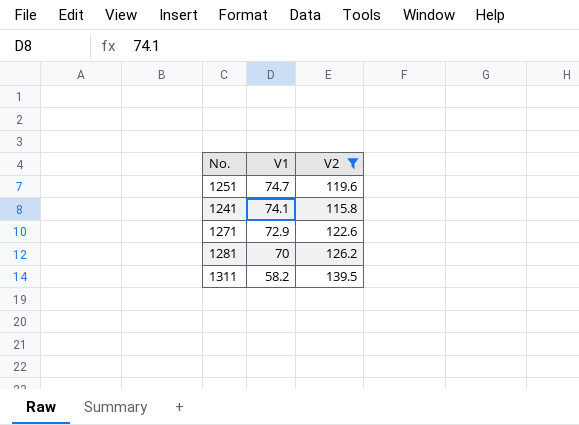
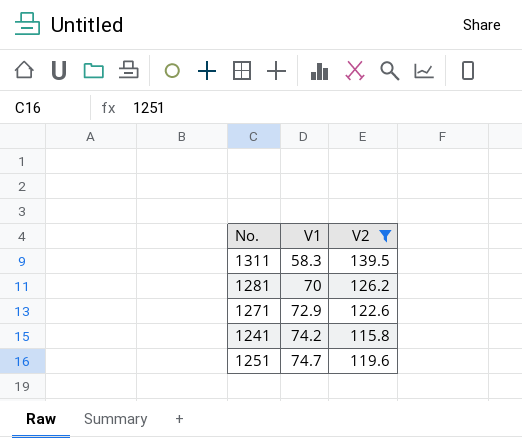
row order: V1 descending -> V1 ascending
1311 | V1: 58.2 -> 58.3
1241 | V1: 74.1 -> 74.2

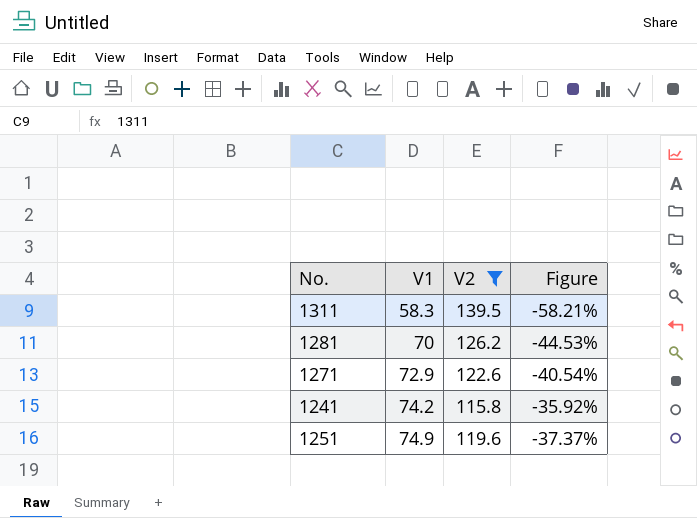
column Figure | formula: none -> ([V1] - [V2]) / [V2]
1251 | V1: 74.7 -> 74.9

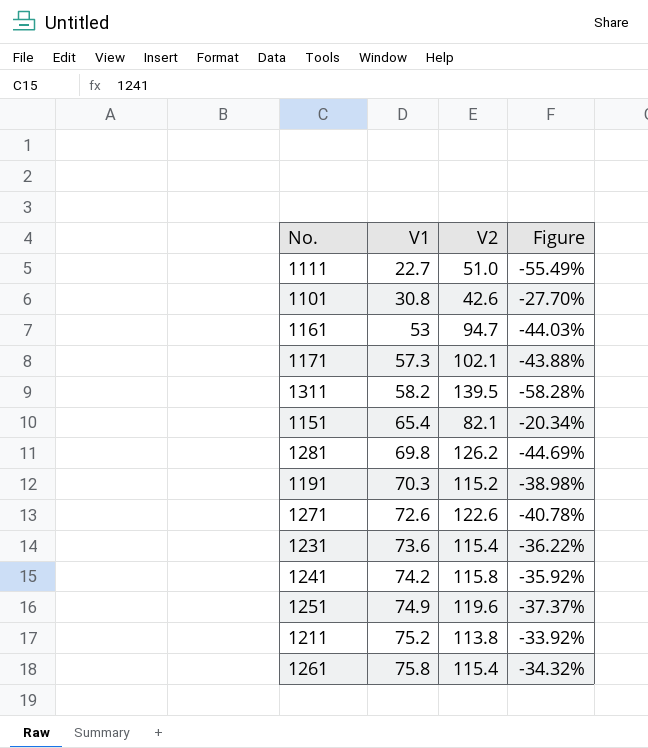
filter: V2 >= 115.8 -> none
1311 | V1: 58.3 -> 58.2
1311 | Figure: -58.21% -> -58.28%
1281 | V1: 70 -> 69.8
1281 | Figure: -44.53% -> -44.69%
1271 | V1: 72.9 -> 72.6
1271 | Figure: -40.54% -> -40.78%

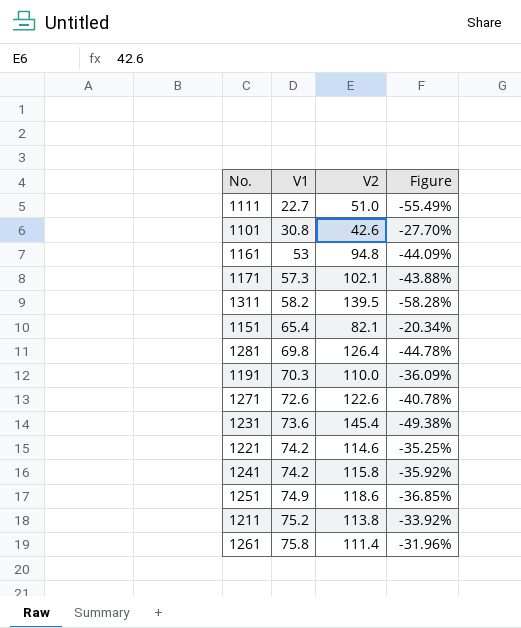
1161 | V2: 94.7 -> 94.8
1161 | Figure: -44.03% -> -44.09%
1281 | V2: 126.2 -> 126.4
1281 | Figure: -44.69% -> -44.78%
1191 | V2: 115.2 -> 110.0
1191 | Figure: -38.98% -> -36.09%
1231 | V2: 115.4 -> 145.4
1231 | Figure: -36.22% -> -49.38%
row 1221: none -> 74.2 | 114.6 | -35.25%
1251 | V2: 119.6 -> 118.6
1251 | Figure: -37.37% -> -36.85%
1261 | V2: 115.4 -> 111.4
1261 | Figure: -34.32% -> -31.96%

